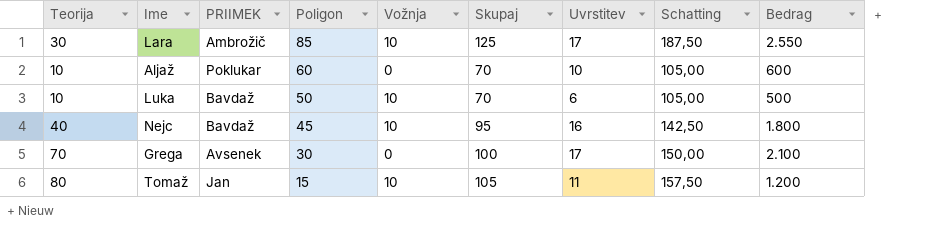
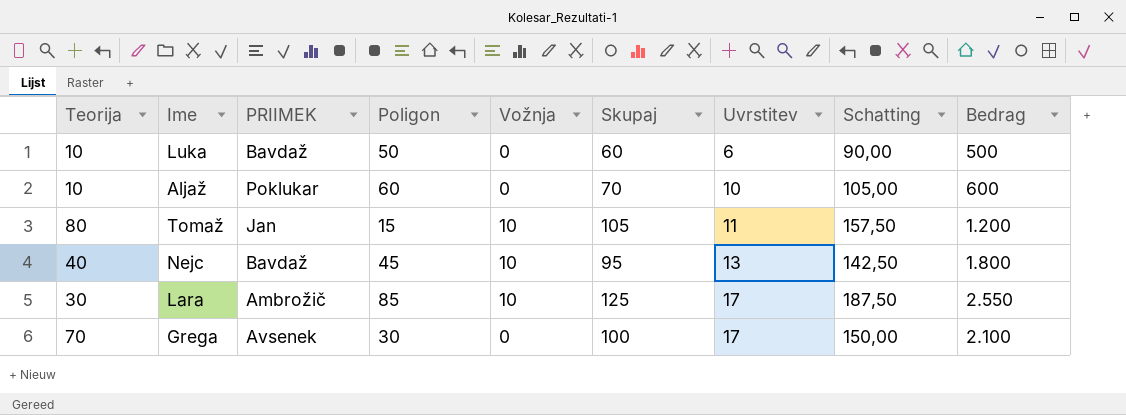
row order: Poligon descending -> Uvrstitev ascending
Luka | Vožnja: 10 -> 0
Luka | Skupaj: 70 -> 60
Luka | Schatting: 105,00 -> 90,00
Nejc | Uvrstitev: 16 -> 13

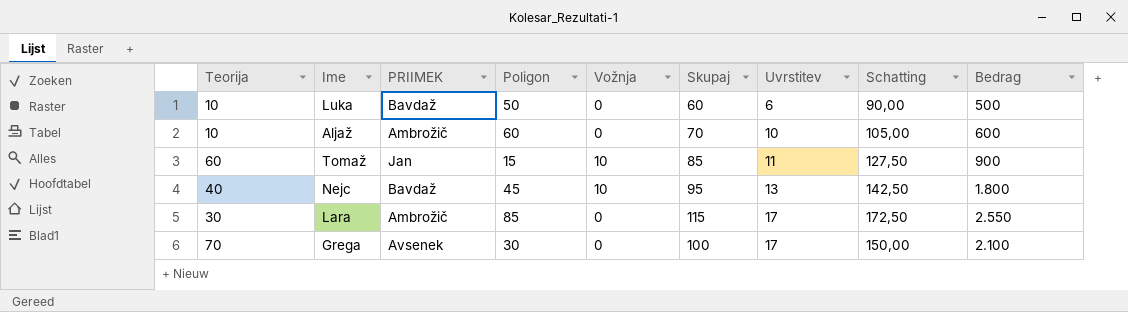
Aljaž | PRIIMEK: Poklukar -> Ambrožič
Tomaž | Teorija: 80 -> 60
Tomaž | Skupaj: 105 -> 85
Tomaž | Schatting: 157,50 -> 127,50
Tomaž | Bedrag: 1.200 -> 900
Lara | Vožnja: 10 -> 0
Lara | Skupaj: 125 -> 115
Lara | Schatting: 187,50 -> 172,50

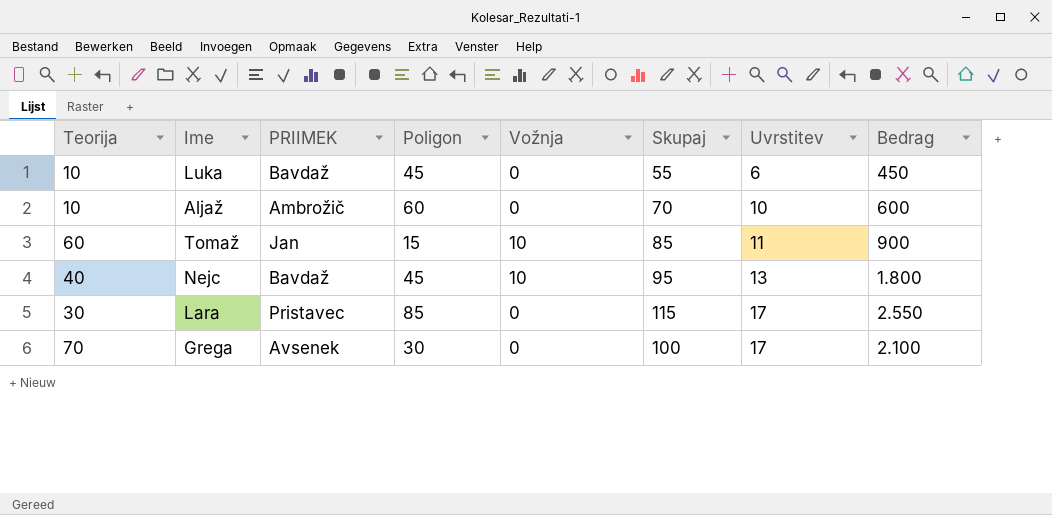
column Schatting | formula: [Skupaj] * 1,5 -> none
Luka | Poligon: 50 -> 45
Luka | Skupaj: 60 -> 55
Luka | Bedrag: 500 -> 450
Lara | PRIIMEK: Ambrožič -> Pristavec

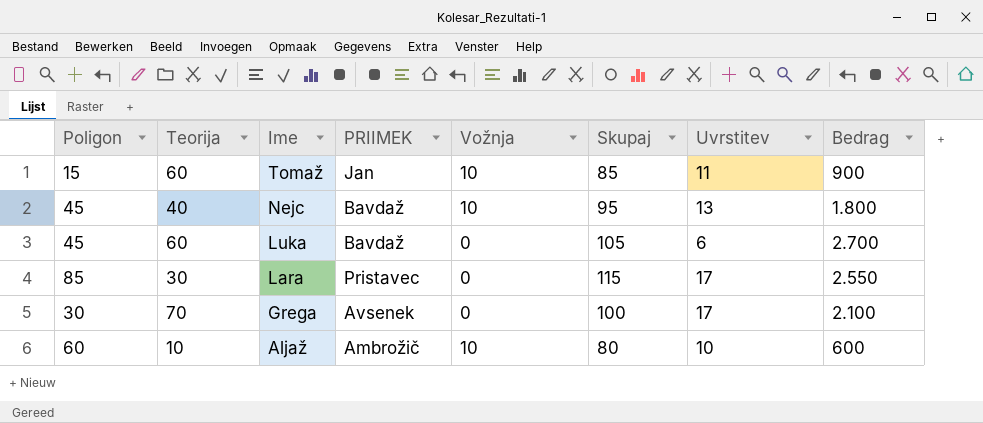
row order: Uvrstitev ascending -> Ime descending
column Poligon | position: 4 -> 1
Luka | Teorija: 10 -> 60
Luka | Skupaj: 55 -> 105
Luka | Bedrag: 450 -> 2.700
Aljaž | Vožnja: 0 -> 10
Aljaž | Skupaj: 70 -> 80

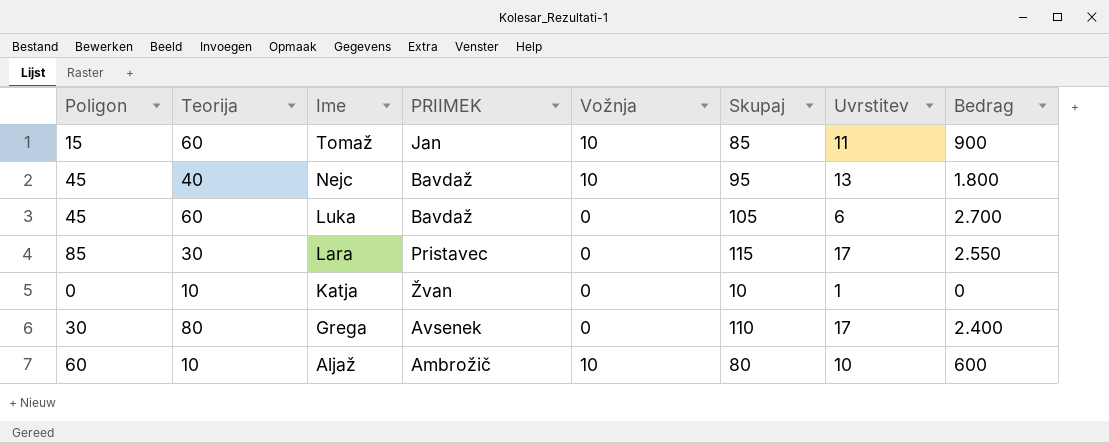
row Katja: none -> 0 | 10 | Žvan | 0 | 10 | 1 | 0
Grega | Teorija: 70 -> 80
Grega | Skupaj: 100 -> 110
Grega | Bedrag: 2.100 -> 2.400

